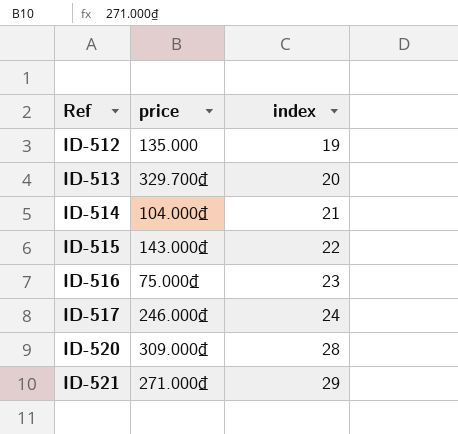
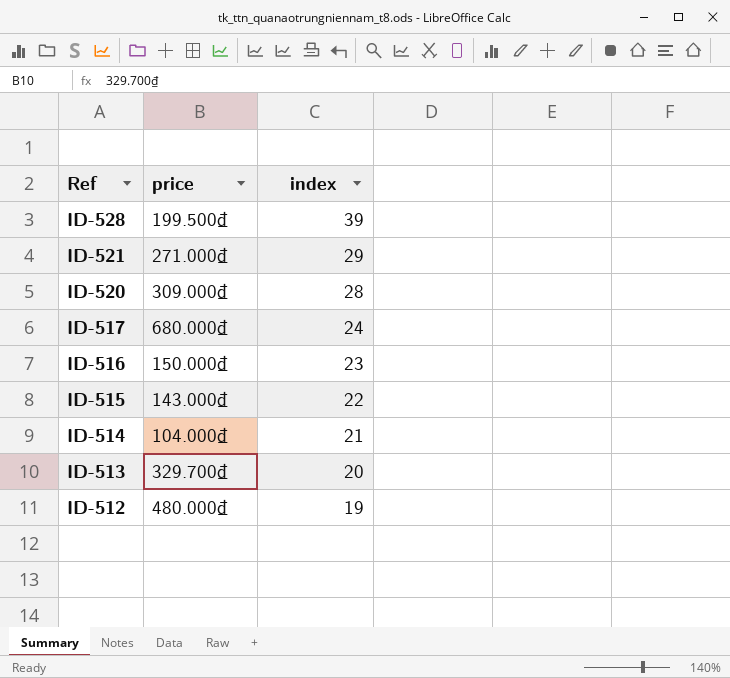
row order: Ref ascending -> Ref descending
row ID-528: none -> 199.500₫ | 39
ID-517 | price: 246.000₫ -> 680.000₫
ID-516 | price: 75.000₫ -> 150.000₫
ID-512 | price: 135.000 -> 480.000₫

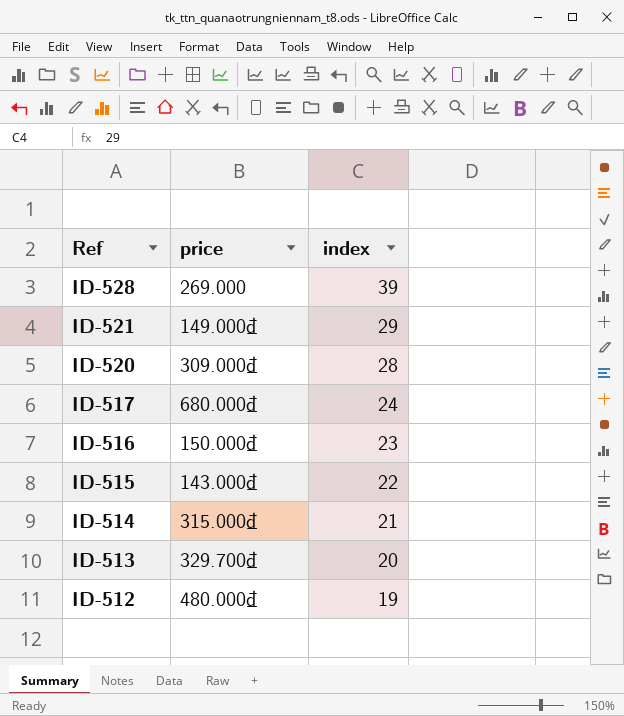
ID-528 | price: 199.500₫ -> 269.000
ID-521 | price: 271.000₫ -> 149.000₫
ID-514 | price: 104.000₫ -> 315.000₫

